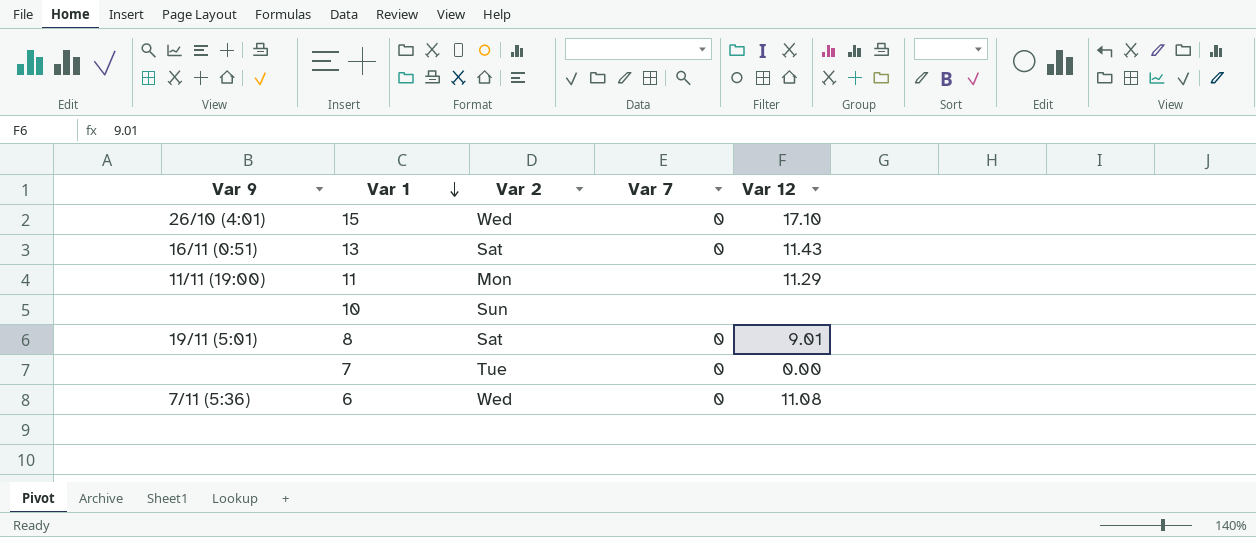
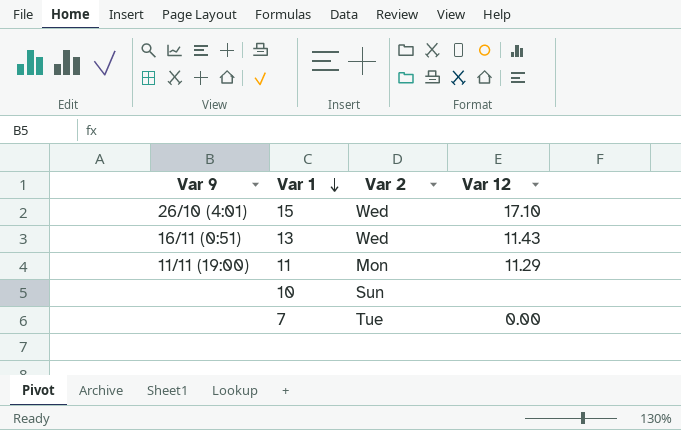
column Var 7 | position: 4 -> none
row 8: 19/11 (5:01) | Sat | 0 | 9.01 -> none
row 6: 7/11 (5:36) | Wed | 0 | 11.08 -> none
13 | Var 2: Sat -> Wed

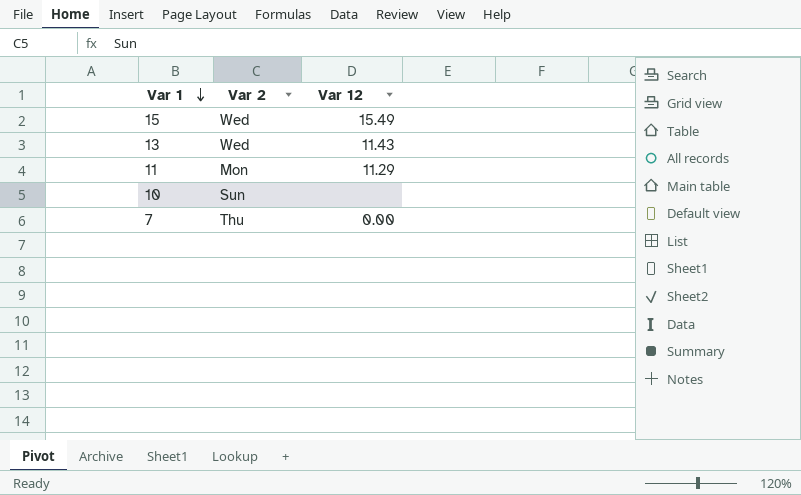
column Var 9 | position: 1 -> none
15 | Var 12: 17.10 -> 15.49
7 | Var 2: Tue -> Thu

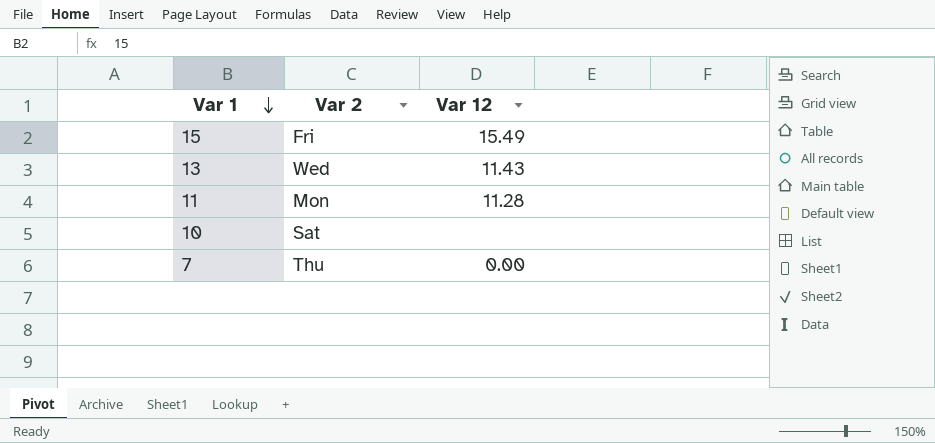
15 | Var 2: Wed -> Fri
11 | Var 12: 11.29 -> 11.28
10 | Var 2: Sun -> Sat

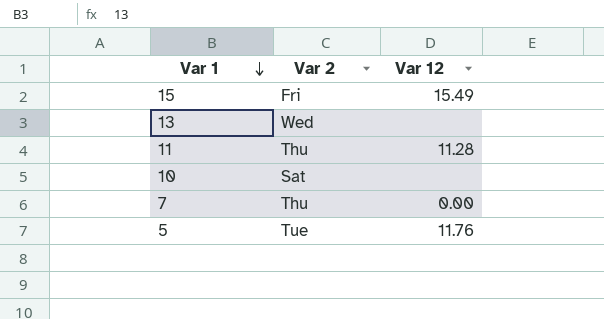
13 | Var 12: 11.43 -> none
11 | Var 2: Mon -> Thu
row 5: none -> Tue | 11.76

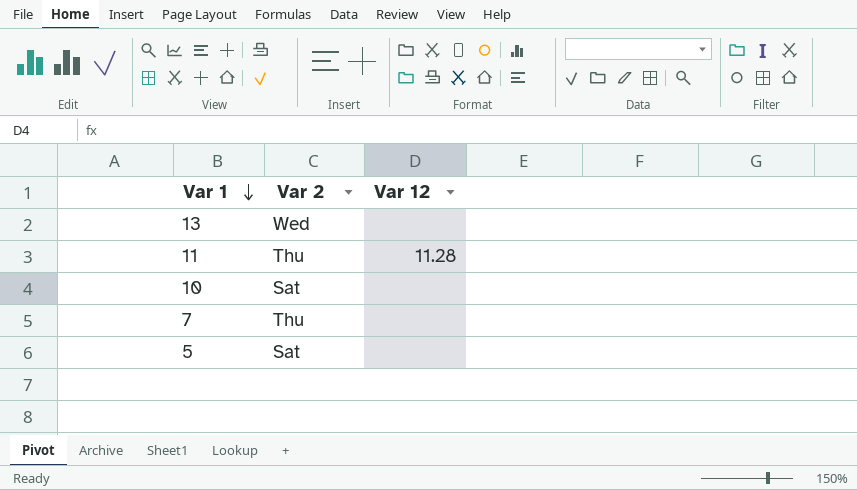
row 15: Fri | 15.49 -> none
7 | Var 12: 0.00 -> none
5 | Var 2: Tue -> Sat
5 | Var 12: 11.76 -> none

